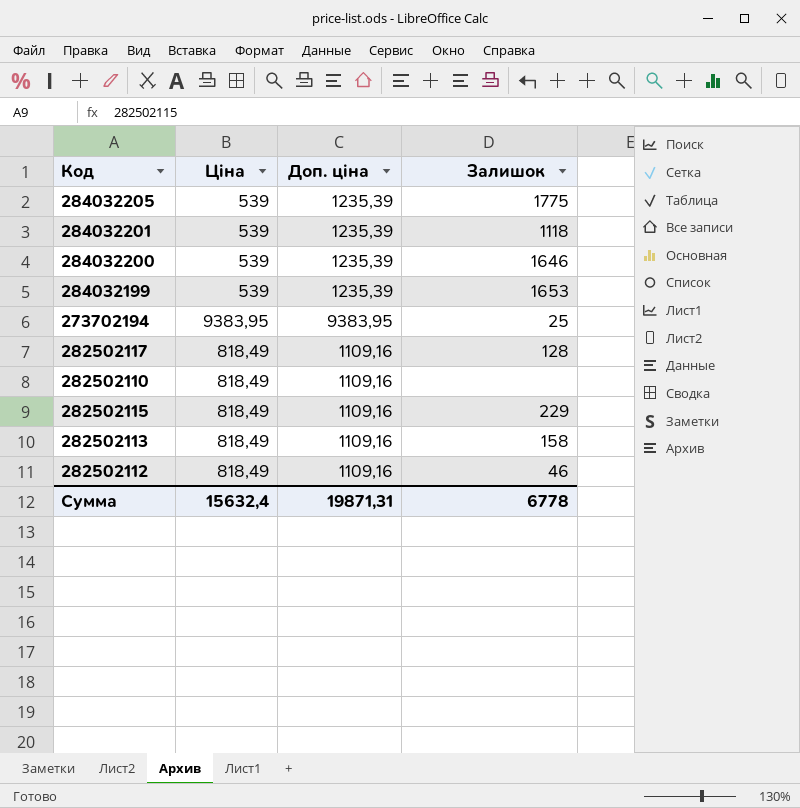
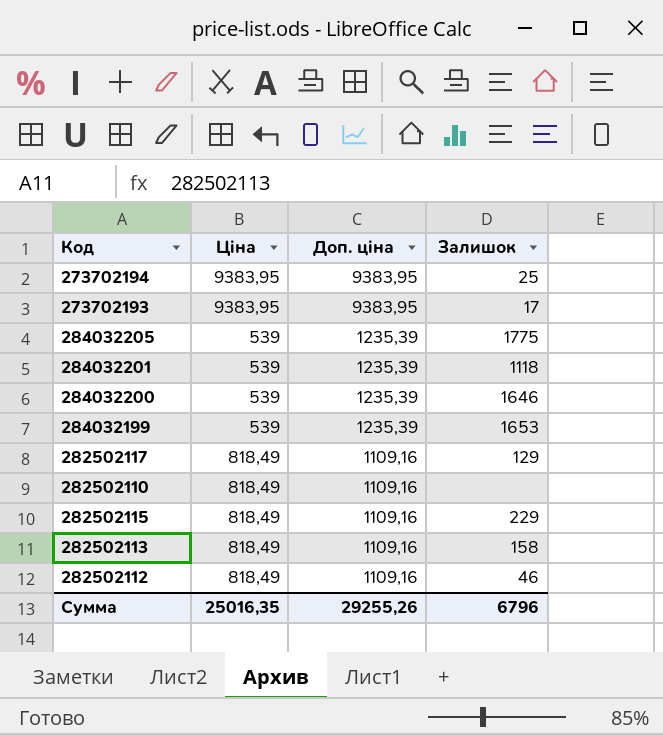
row order: none -> Доп. ціна descending
row 273702193: none -> 9383,95 | 9383,95 | 17
282502117 | Залишок: 128 -> 129
Сумма | Ціна: 15632,4 -> 25016,35
Сумма | Доп. ціна: 19871,31 -> 29255,26
Сумма | Залишок: 6778 -> 6796

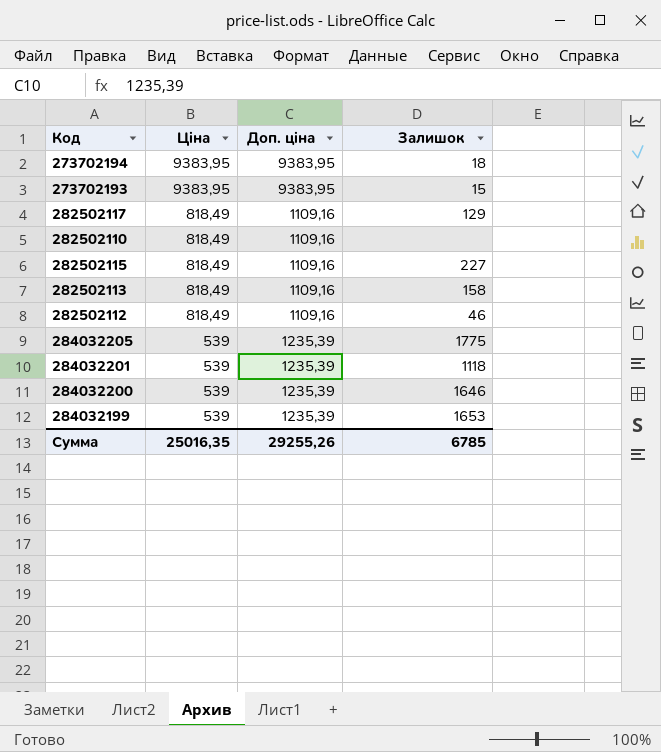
row order: Доп. ціна descending -> Ціна descending
273702194 | Залишок: 25 -> 18
273702193 | Залишок: 17 -> 15
282502115 | Залишок: 229 -> 227
Сумма | Залишок: 6796 -> 6785

